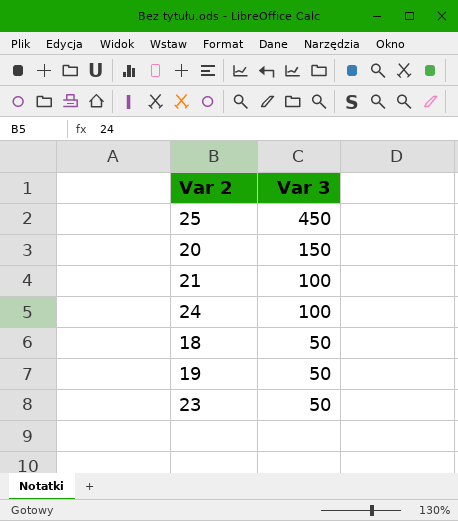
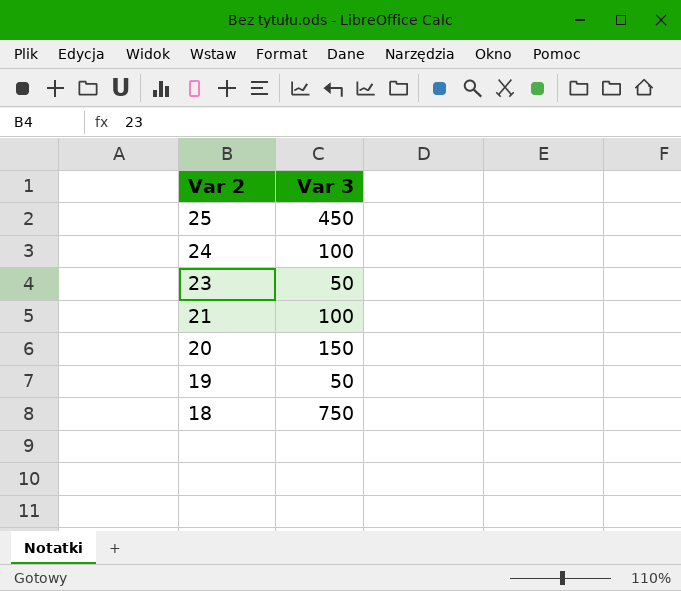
row order: Var 3 descending -> Var 2 descending
18 | Var 3: 50 -> 750

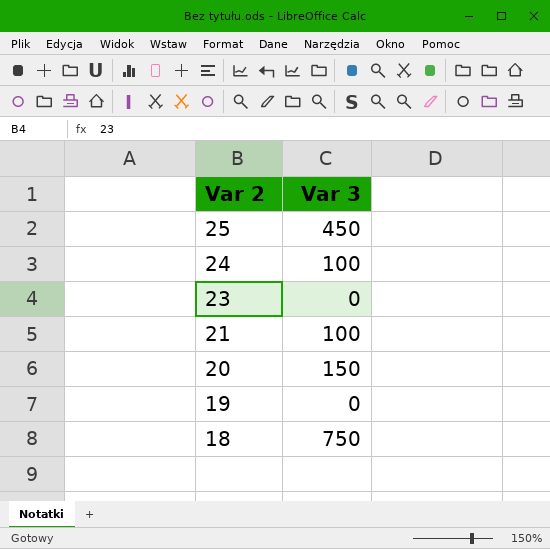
23 | Var 3: 50 -> 0
19 | Var 3: 50 -> 0

